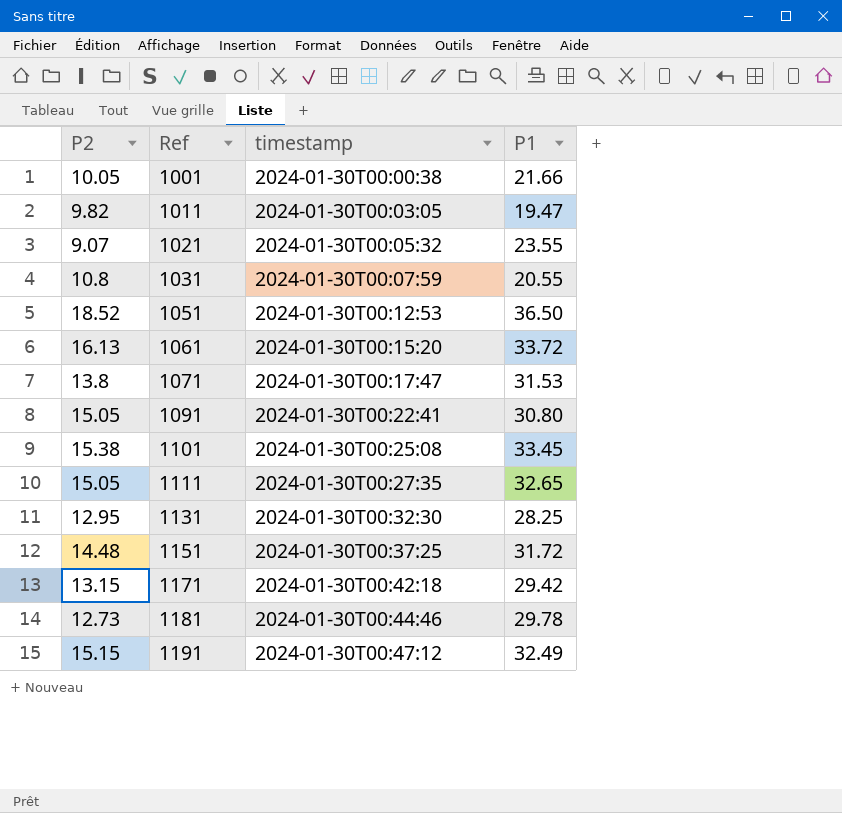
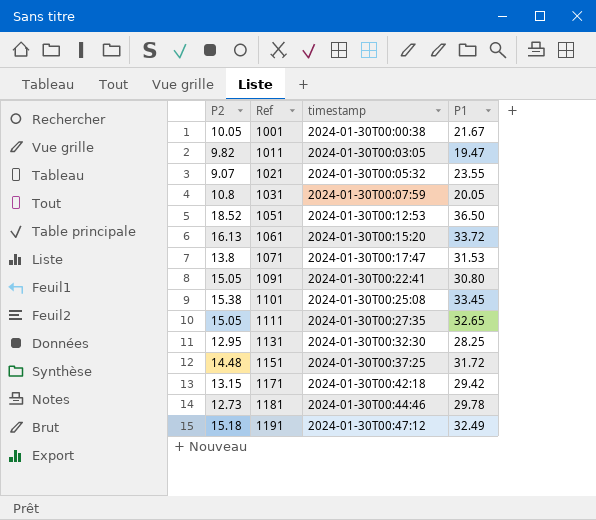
1001 | P1: 21.66 -> 21.67
1031 | P1: 20.55 -> 20.05
1191 | P2: 15.15 -> 15.18

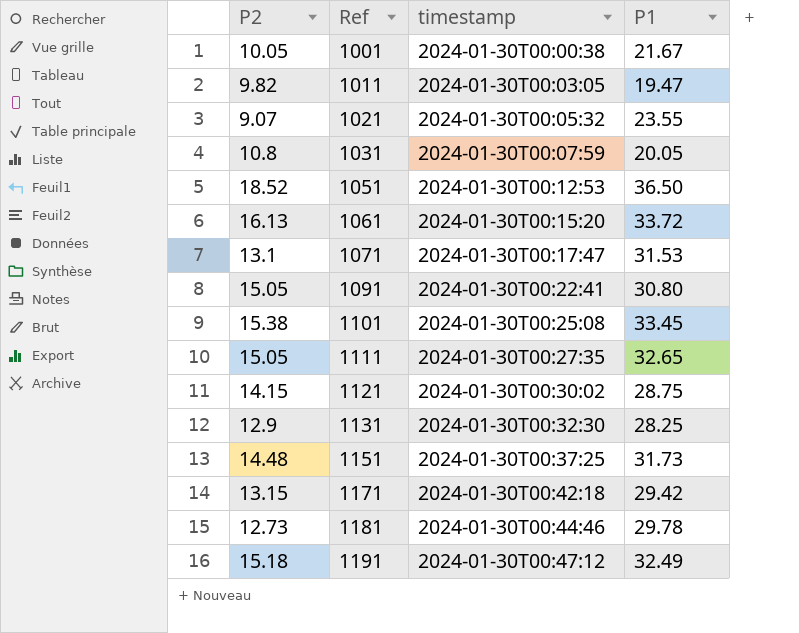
1071 | P2: 13.8 -> 13.1
row 1121: none -> 14.15 | 2024-01-30T00:30:02 | 28.75
1131 | P2: 12.95 -> 12.9
1151 | P1: 31.72 -> 31.73

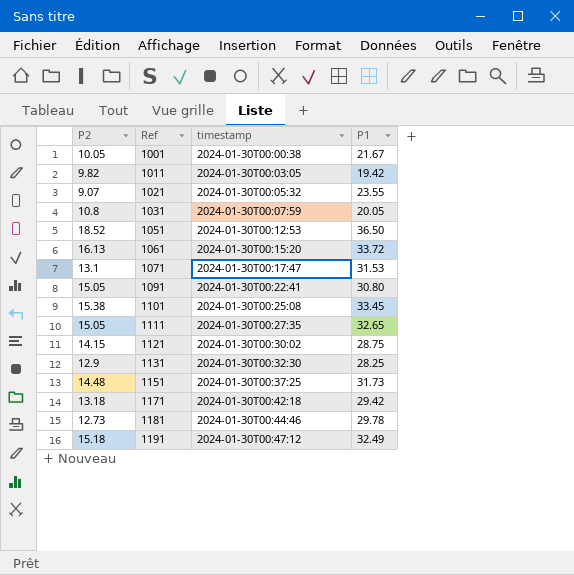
1011 | P1: 19.47 -> 19.42
1171 | P2: 13.15 -> 13.18

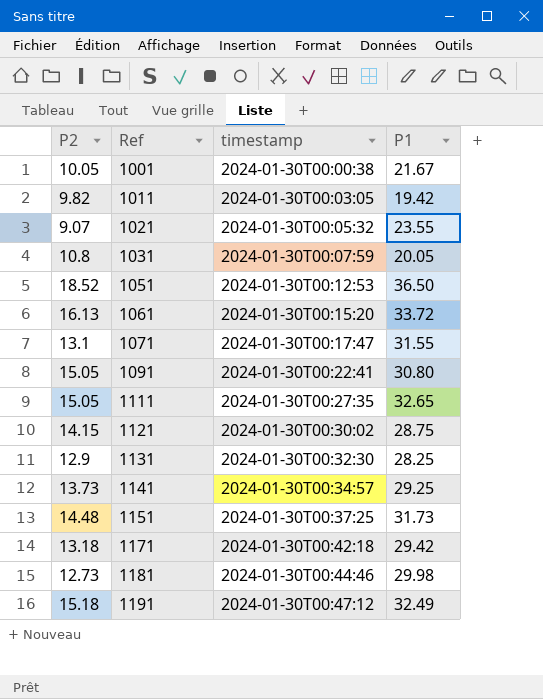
row 1101: 15.38 | 2024-01-30T00:25:08 | 33.45 -> none
1071 | P1: 31.53 -> 31.55
row 1141: none -> 13.73 | 2024-01-30T00:34:57 | 29.25
1181 | P1: 29.78 -> 29.98

